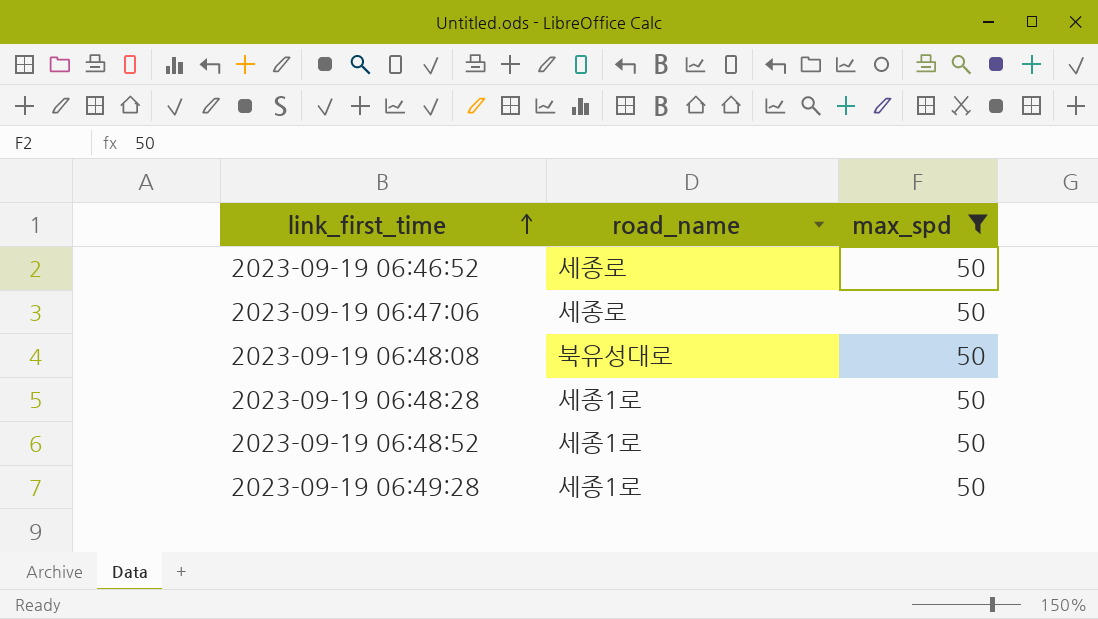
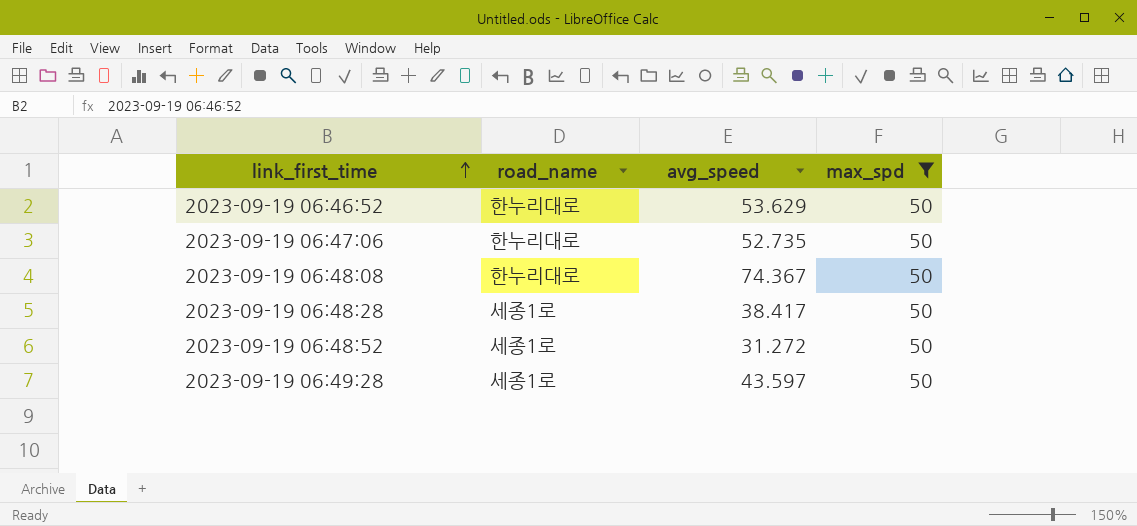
column avg_speed | position: none -> 3
2023-09-19 06:46:52 | road_name: 세종로 -> 한누리대로
2023-09-19 06:47:06 | road_name: 세종로 -> 한누리대로
2023-09-19 06:48:08 | road_name: 북유성대로 -> 한누리대로

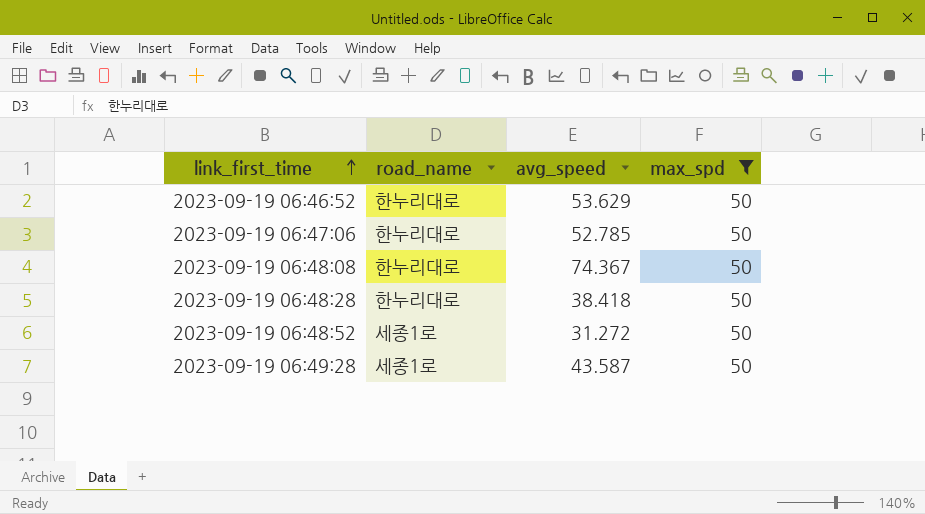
2023-09-19 06:47:06 | avg_speed: 52.735 -> 52.785
2023-09-19 06:48:28 | road_name: 세종1로 -> 한누리대로
2023-09-19 06:48:28 | avg_speed: 38.417 -> 38.418
2023-09-19 06:49:28 | avg_speed: 43.597 -> 43.587

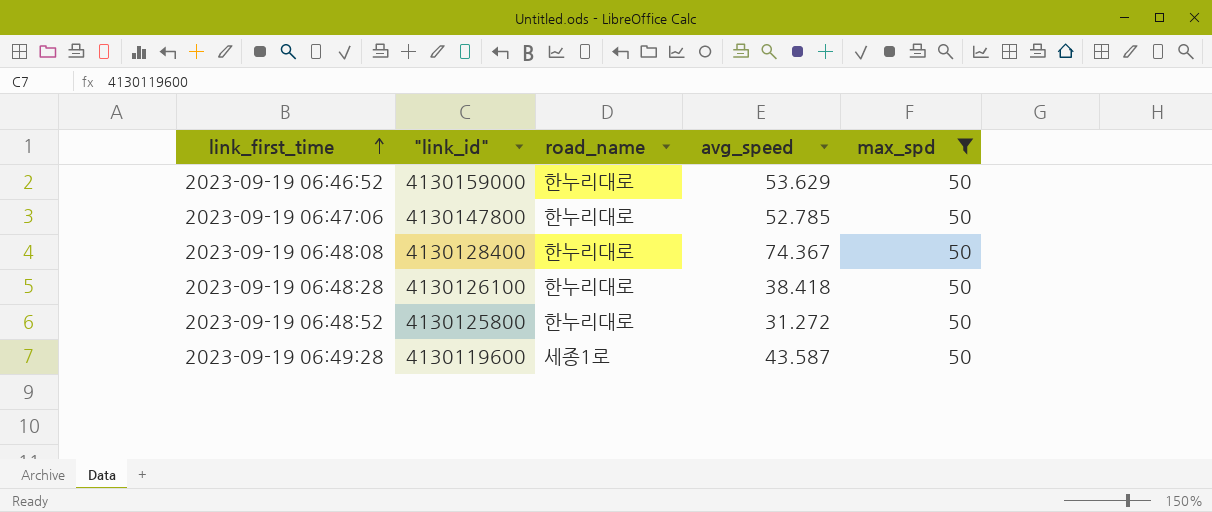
column "link_id" | position: none -> 2
2023-09-19 06:48:52 | road_name: 세종1로 -> 한누리대로

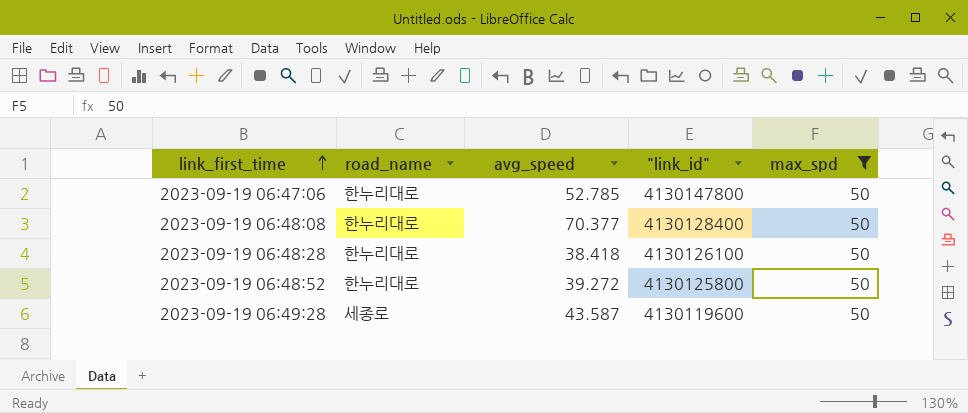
column "link_id" | position: 2 -> 4
row 2023-09-19 06:46:52: 4130159000 | 한누리대로 | 53.629 | 50 -> none
2023-09-19 06:48:08 | avg_speed: 74.367 -> 70.377
2023-09-19 06:48:52 | avg_speed: 31.272 -> 39.272
2023-09-19 06:49:28 | road_name: 세종1로 -> 세종로

